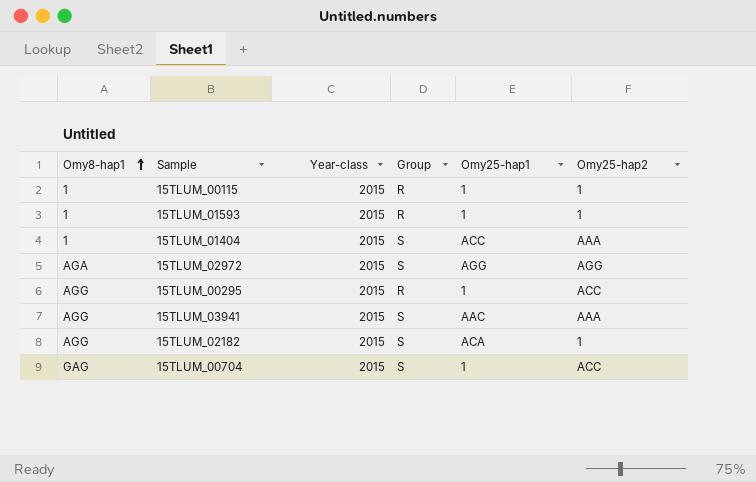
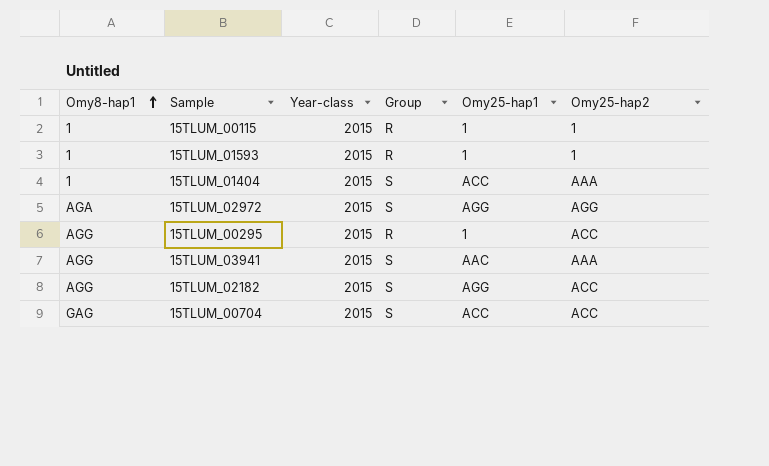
15TLUM_02182 | Omy25-hap1: ACA -> AGG
15TLUM_02182 | Omy25-hap2: 1 -> ACC
15TLUM_00704 | Omy25-hap1: 1 -> ACC

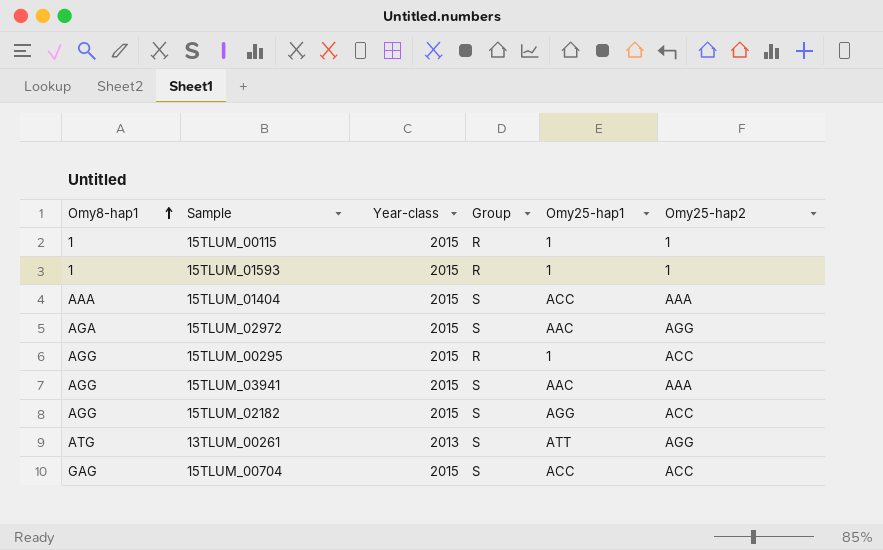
15TLUM_01404 | Omy8-hap1: 1 -> AAA
15TLUM_02972 | Omy25-hap1: AGG -> AAC
row 13TLUM_00261: none -> ATG | 2013 | S | ATT | AGG

